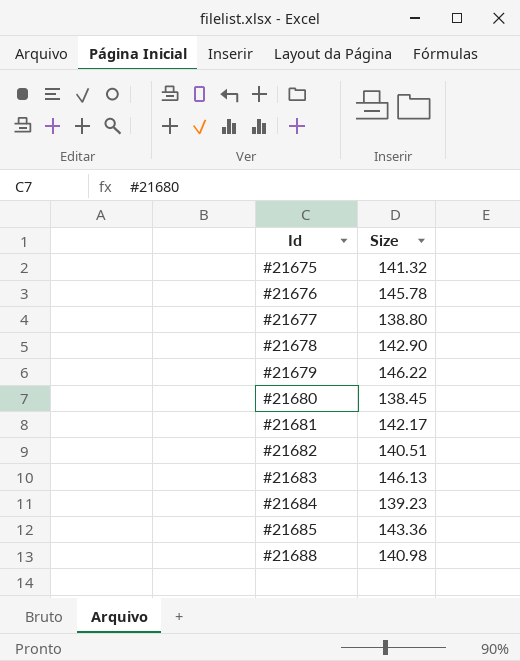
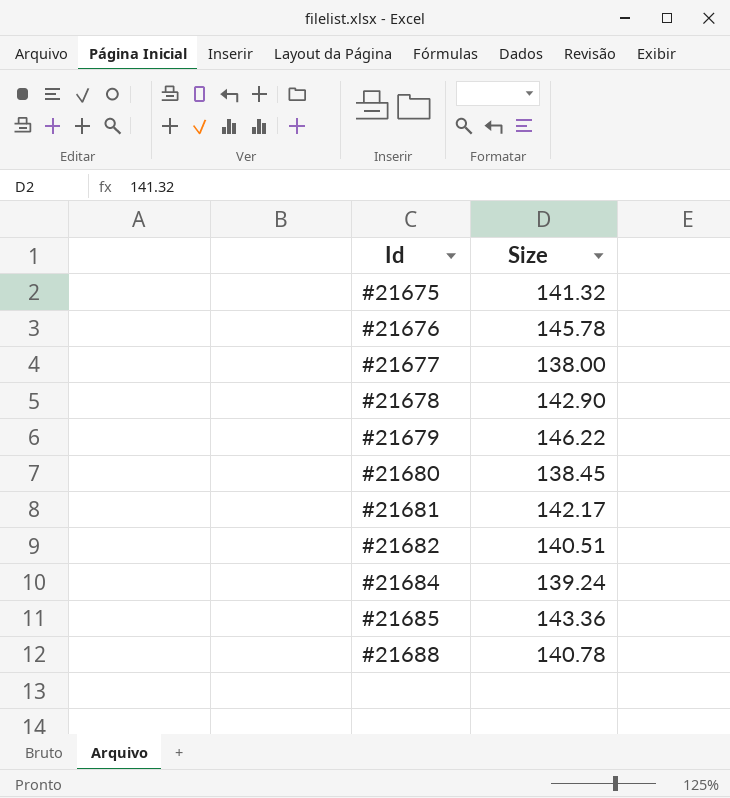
row #21683: 146.13 -> none
#21677 | Size: 138.80 -> 138.00
#21684 | Size: 139.23 -> 139.24
#21688 | Size: 140.98 -> 140.78

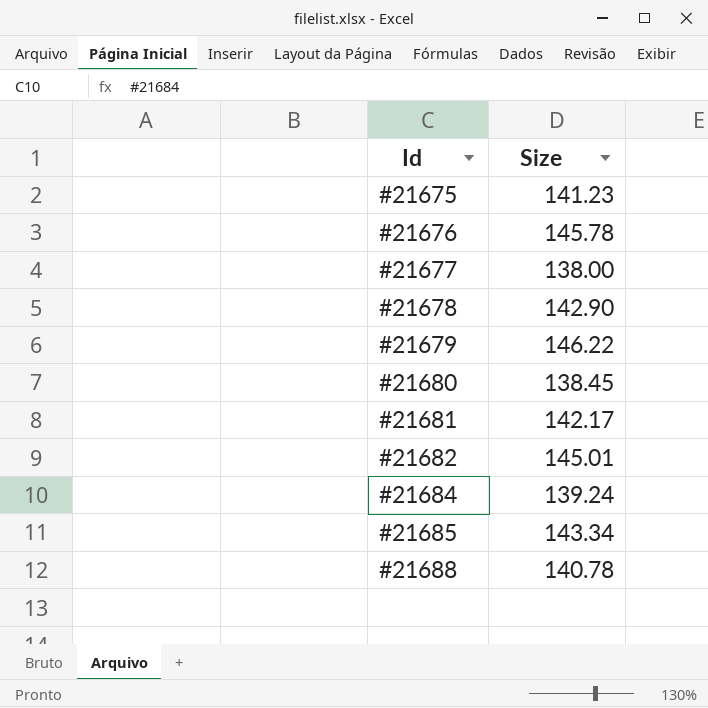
#21675 | Size: 141.32 -> 141.23
#21682 | Size: 140.51 -> 145.01
#21685 | Size: 143.36 -> 143.34

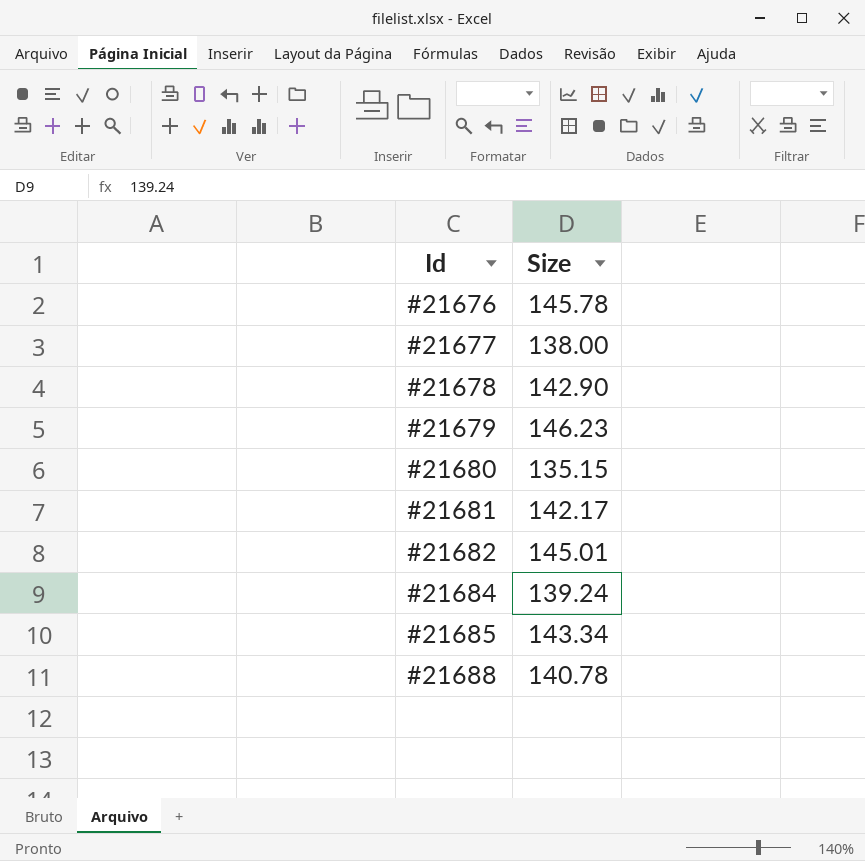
row #21675: 141.23 -> none
#21679 | Size: 146.22 -> 146.23
#21680 | Size: 138.45 -> 135.15

